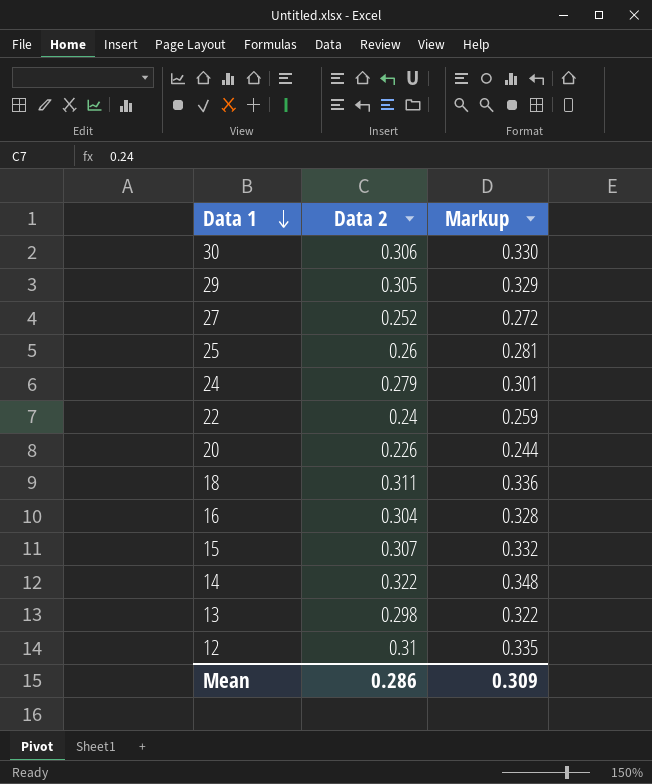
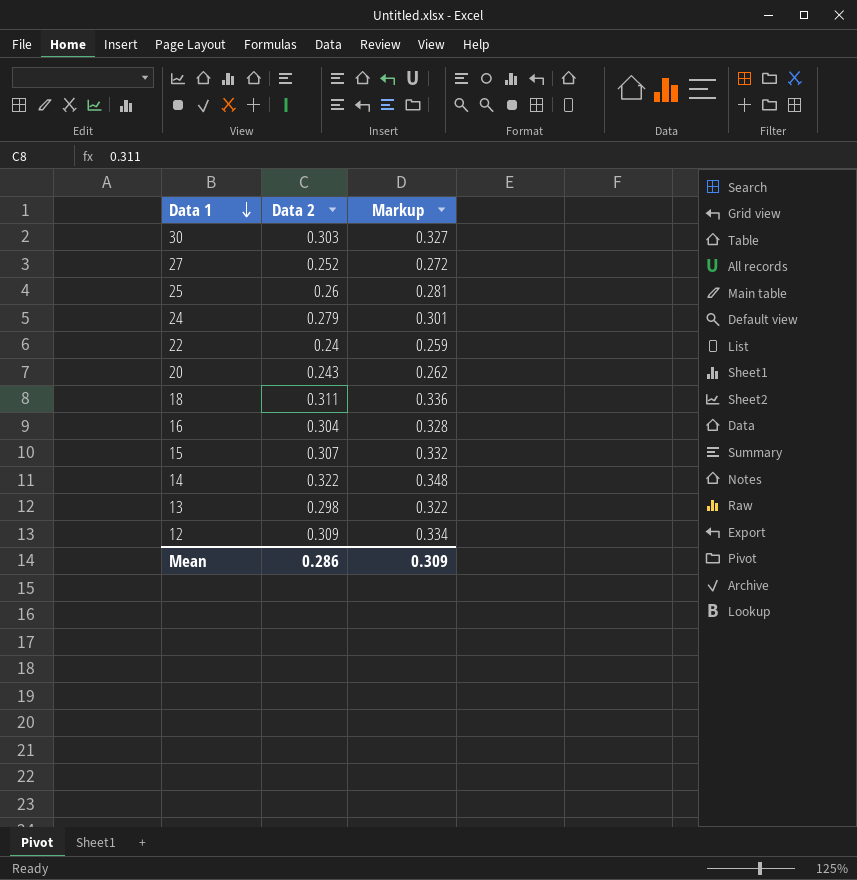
row 29: 0.305 | 0.329 -> none
30 | Data 2: 0.306 -> 0.303
30 | Markup: 0.330 -> 0.327
20 | Data 2: 0.226 -> 0.243
20 | Markup: 0.244 -> 0.262
12 | Data 2: 0.31 -> 0.309
12 | Markup: 0.335 -> 0.334

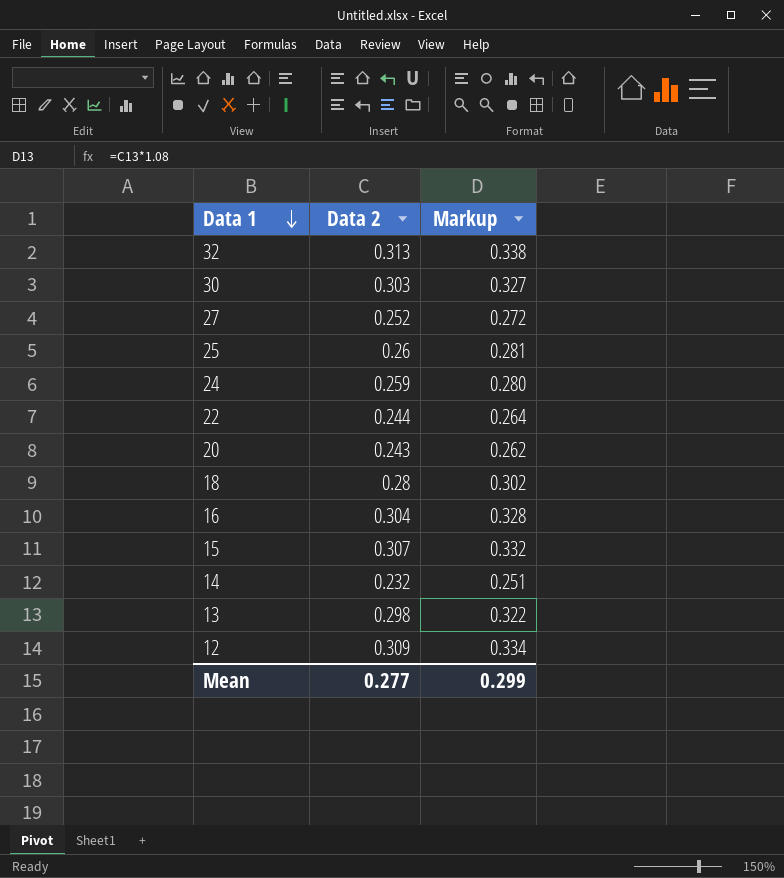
row 32: none -> 0.313 | 0.338
24 | Data 2: 0.279 -> 0.259
24 | Markup: 0.301 -> 0.280
22 | Data 2: 0.24 -> 0.244
22 | Markup: 0.259 -> 0.264
18 | Data 2: 0.311 -> 0.28
18 | Markup: 0.336 -> 0.302
14 | Data 2: 0.322 -> 0.232
14 | Markup: 0.348 -> 0.251
Mean | Data 2: 0.286 -> 0.277
Mean | Markup: 0.309 -> 0.299

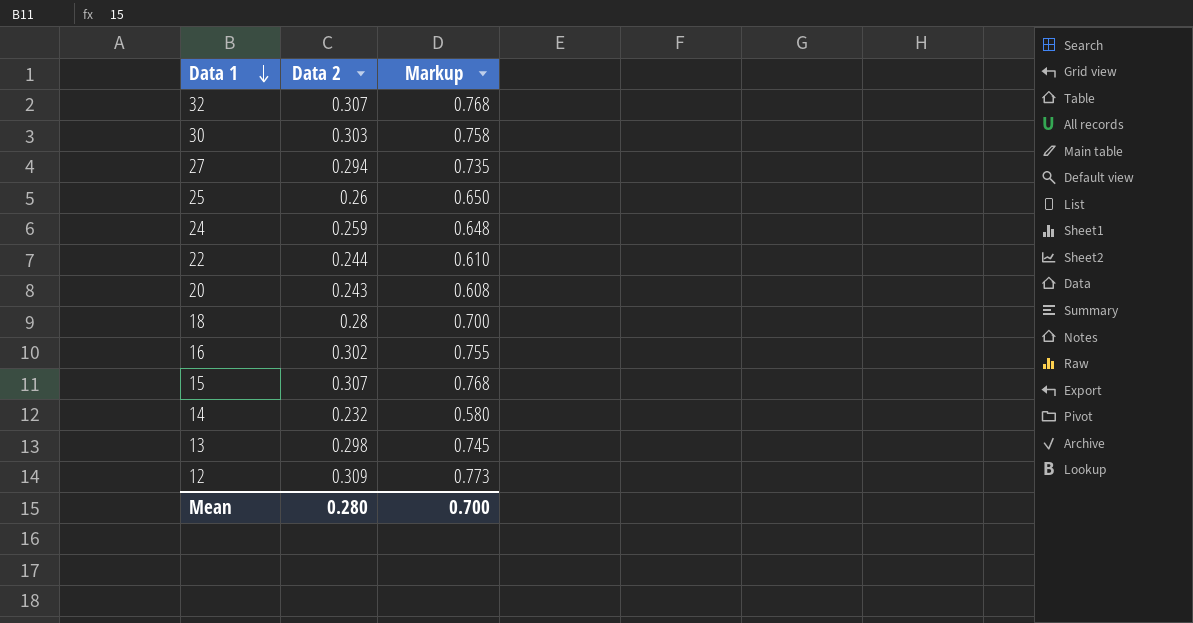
column Markup | formula: [Data 2] * 1.08 -> [Data 2] * 2.5
32 | Data 2: 0.313 -> 0.307
27 | Data 2: 0.252 -> 0.294
16 | Data 2: 0.304 -> 0.302
Mean | Data 2: 0.277 -> 0.280
Mean | Markup: 0.299 -> 0.700

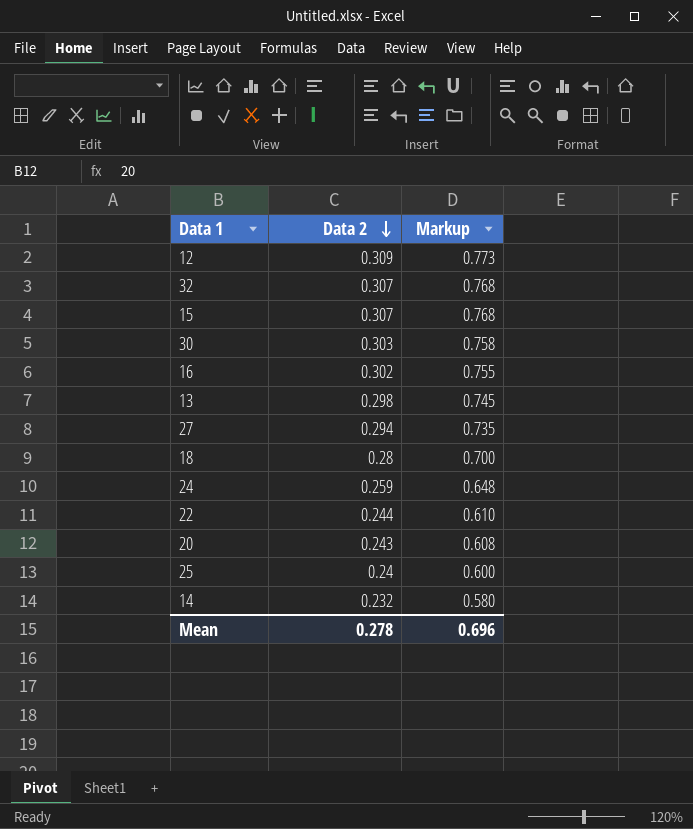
row order: Data 1 descending -> Data 2 descending
25 | Data 2: 0.26 -> 0.24
25 | Markup: 0.650 -> 0.600
Mean | Data 2: 0.280 -> 0.278
Mean | Markup: 0.700 -> 0.696

